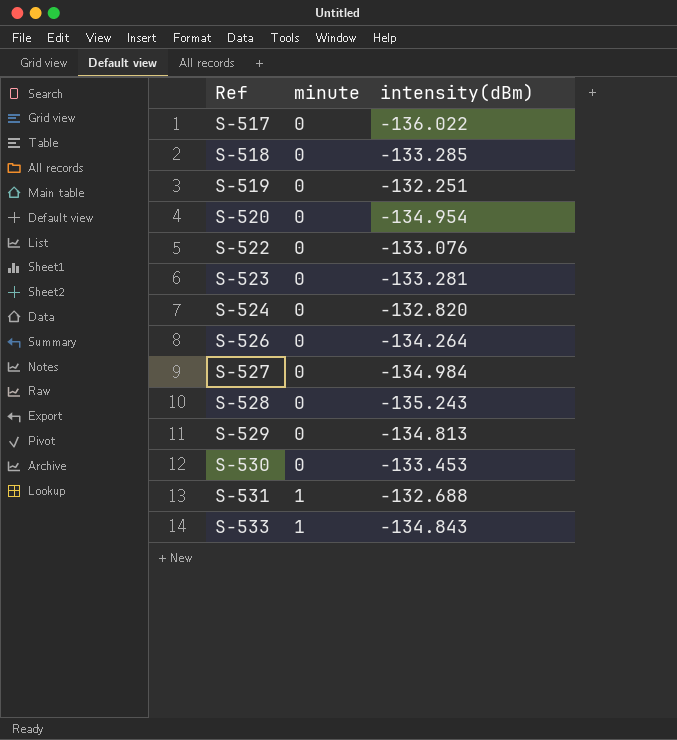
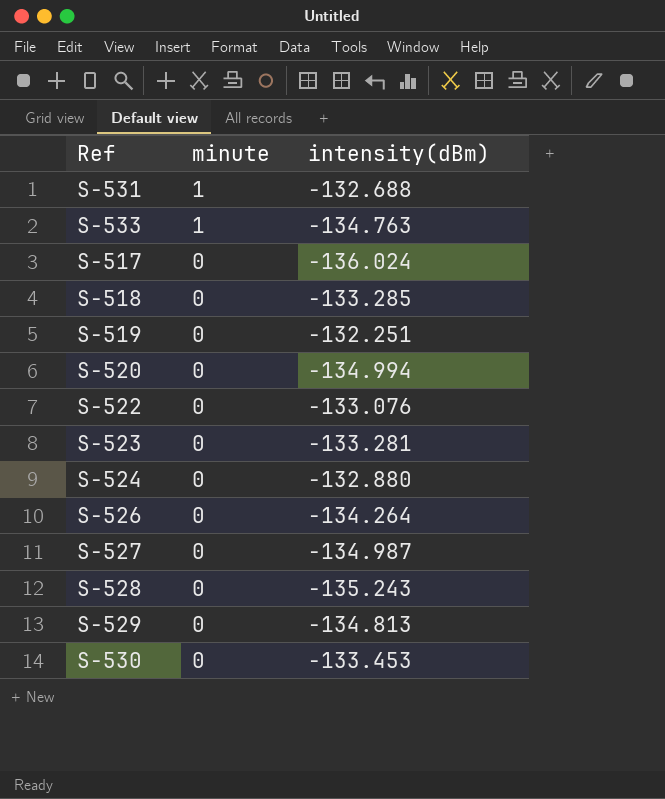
row order: Ref ascending -> minute descending
S-533 | intensity(dBm): -134.843 -> -134.763
S-517 | intensity(dBm): -136.022 -> -136.024
S-520 | intensity(dBm): -134.954 -> -134.994
S-524 | intensity(dBm): -132.820 -> -132.880
S-527 | intensity(dBm): -134.984 -> -134.987

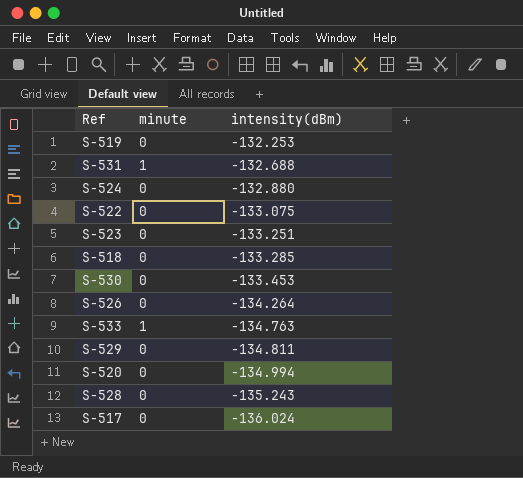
row order: minute descending -> intensity(dBm) descending
row S-527: 0 | -134.987 -> none
S-519 | intensity(dBm): -132.251 -> -132.253
S-522 | intensity(dBm): -133.076 -> -133.075
S-523 | intensity(dBm): -133.281 -> -133.251
S-529 | intensity(dBm): -134.813 -> -134.811

